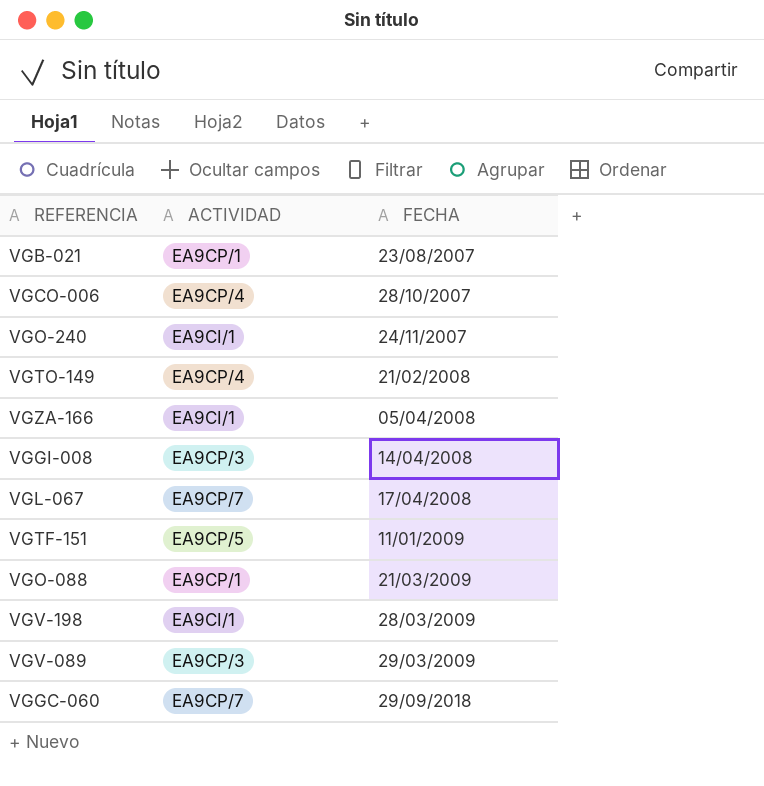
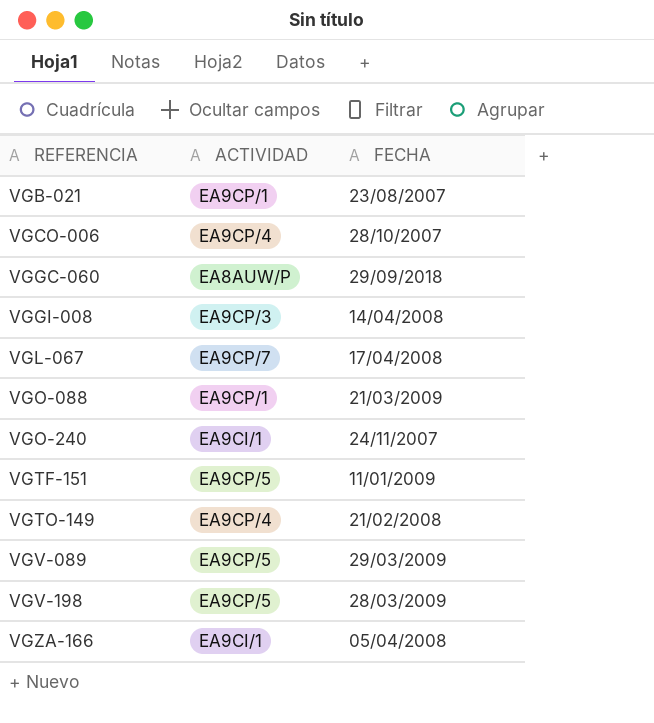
row order: FECHA ascending -> REFERENCIA ascending
VGGC-060 | ACTIVIDAD: EA9CP/7 -> EA8AUW/P
VGV-089 | ACTIVIDAD: EA9CP/3 -> EA9CP/5
VGV-198 | ACTIVIDAD: EA9CI/1 -> EA9CP/5

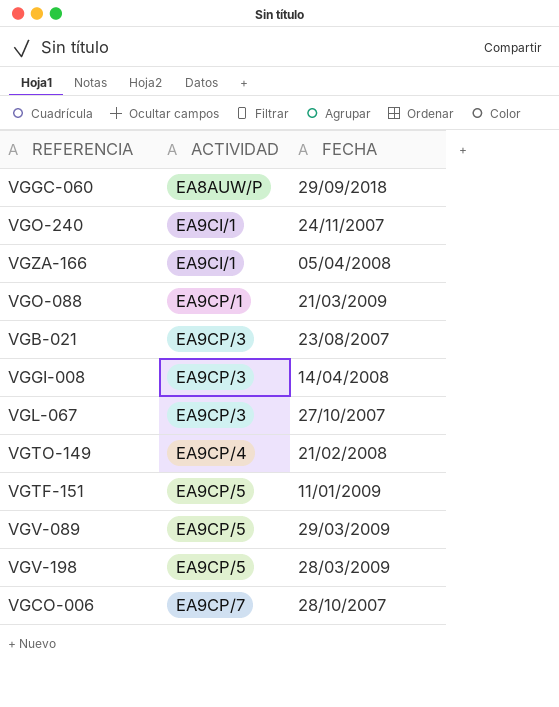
row order: REFERENCIA ascending -> ACTIVIDAD ascending
VGB-021 | ACTIVIDAD: EA9CP/1 -> EA9CP/3
VGL-067 | ACTIVIDAD: EA9CP/7 -> EA9CP/3
VGL-067 | FECHA: 17/04/2008 -> 27/10/2007
VGCO-006 | ACTIVIDAD: EA9CP/4 -> EA9CP/7

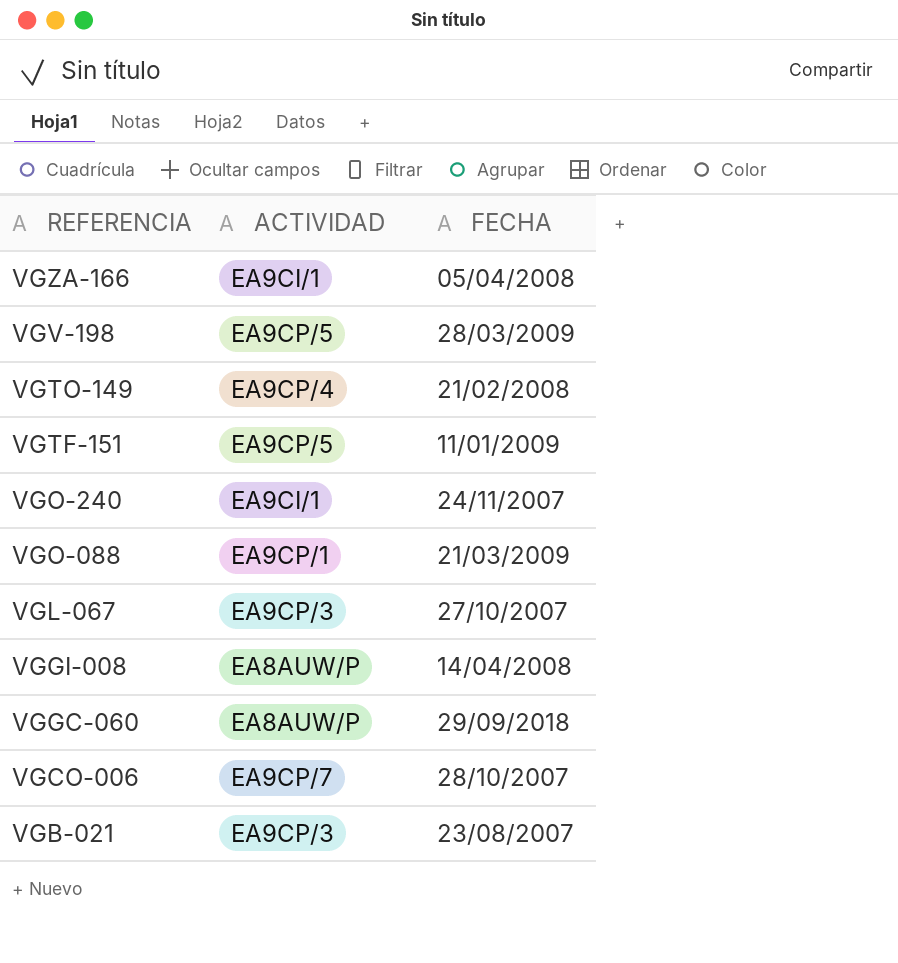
row order: ACTIVIDAD ascending -> REFERENCIA descending
row VGV-089: EA9CP/5 | 29/03/2009 -> none
VGGI-008 | ACTIVIDAD: EA9CP/3 -> EA8AUW/P

